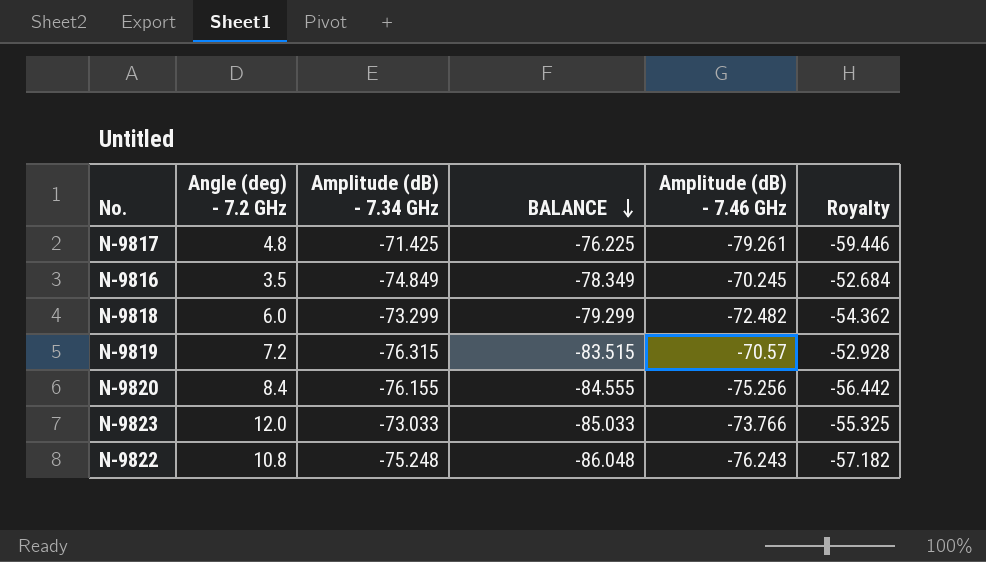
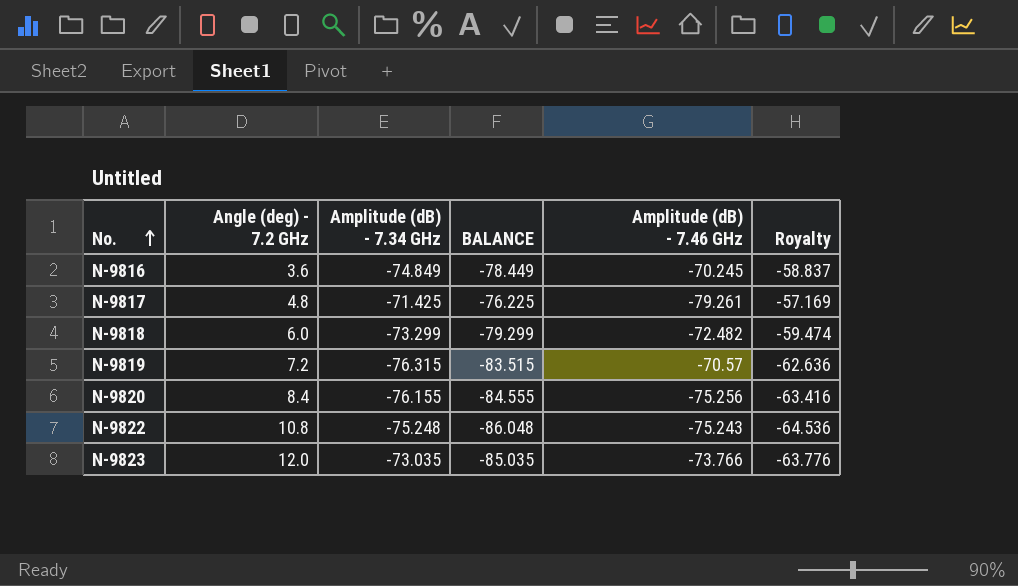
row order: BALANCE descending -> No. ascending
column Royalty | formula: [Amplitude (dB) - 7.46 GHz] * 0.75 -> [BALANCE] * 0.75
N-9816 | Angle (deg) - 7.2 GHz: 3.5 -> 3.6
N-9816 | BALANCE: -78.349 -> -78.449
N-9822 | Amplitude (dB) - 7.46 GHz: -76.243 -> -75.243
N-9823 | Amplitude (dB) - 7.34 GHz: -73.033 -> -73.035
N-9823 | BALANCE: -85.033 -> -85.035

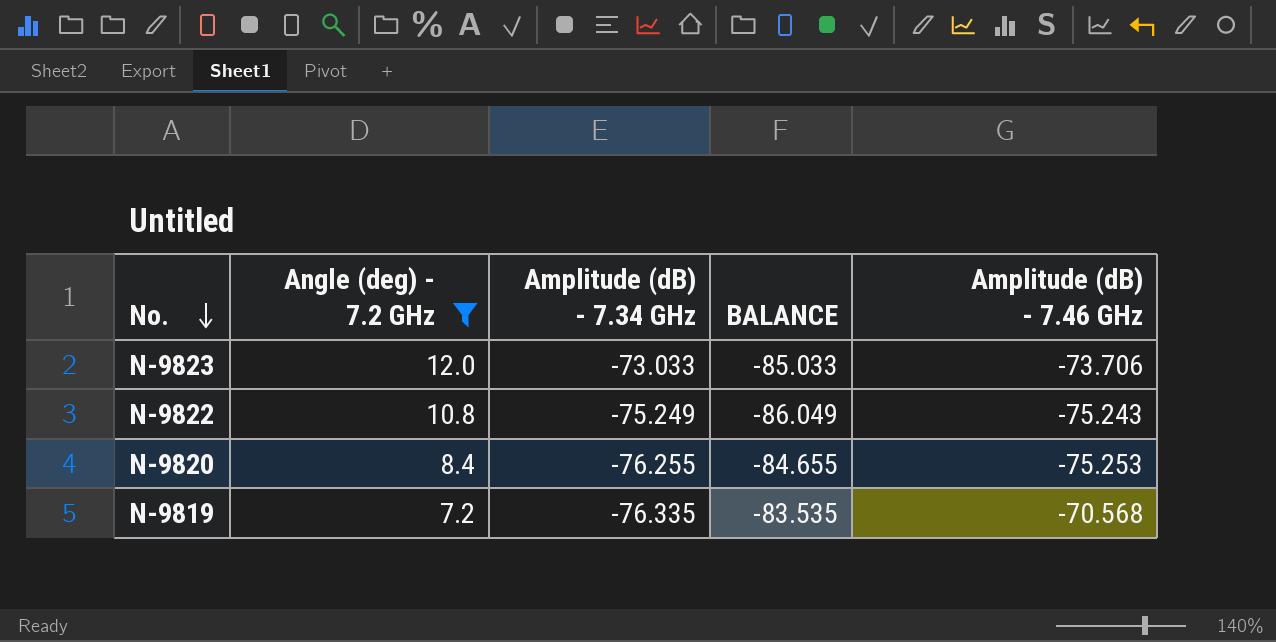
filter: none -> Angle (deg) - 7.2 GHz >= 7.2
row order: No. ascending -> No. descending
column Royalty | formula: [BALANCE] * 0.75 -> none
N-9823 | Amplitude (dB) - 7.34 GHz: -73.035 -> -73.033
N-9823 | BALANCE: -85.035 -> -85.033
N-9823 | Amplitude (dB) - 7.46 GHz: -73.766 -> -73.706
N-9822 | Amplitude (dB) - 7.34 GHz: -75.248 -> -75.249
N-9822 | BALANCE: -86.048 -> -86.049
N-9820 | Amplitude (dB) - 7.34 GHz: -76.155 -> -76.255
N-9820 | BALANCE: -84.555 -> -84.655
N-9820 | Amplitude (dB) - 7.46 GHz: -75.256 -> -75.253
N-9819 | Amplitude (dB) - 7.34 GHz: -76.315 -> -76.335
N-9819 | BALANCE: -83.515 -> -83.535
N-9819 | Amplitude (dB) - 7.46 GHz: -70.57 -> -70.568

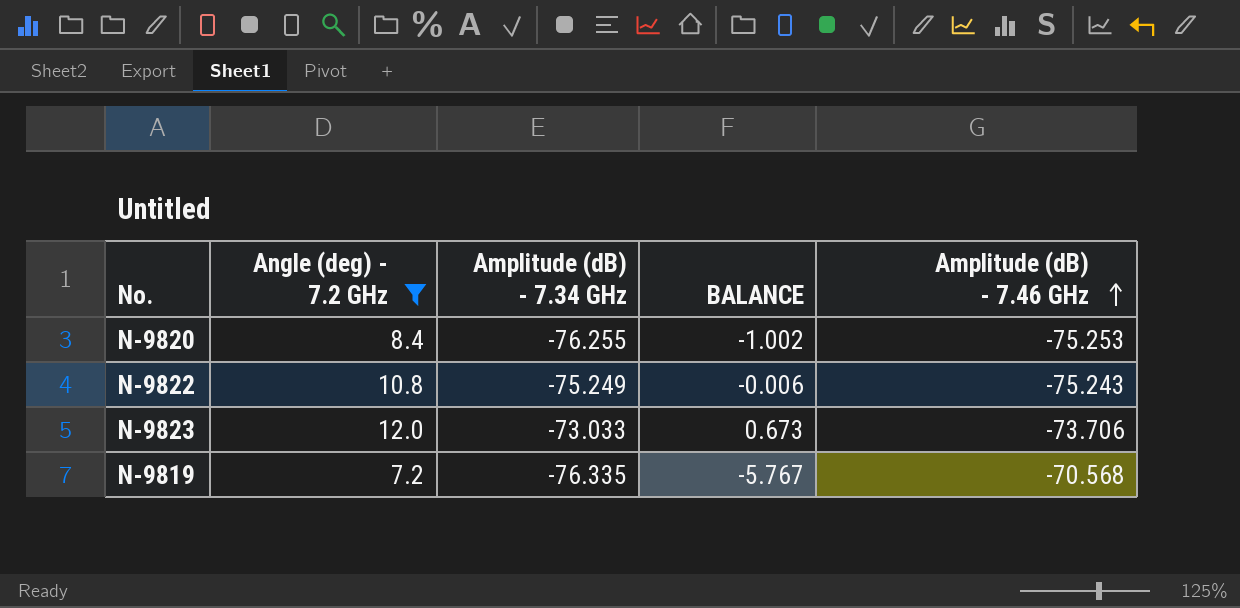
row order: No. descending -> Amplitude (dB) - 7.46 GHz ascending
column BALANCE | formula: [Amplitude (dB) - 7.34 GHz] - [Angle (deg) - 7.2 GHz] -> [Amplitude (dB) - 7.34 GHz] - [Amplitude (dB) - 7.46 GHz]

